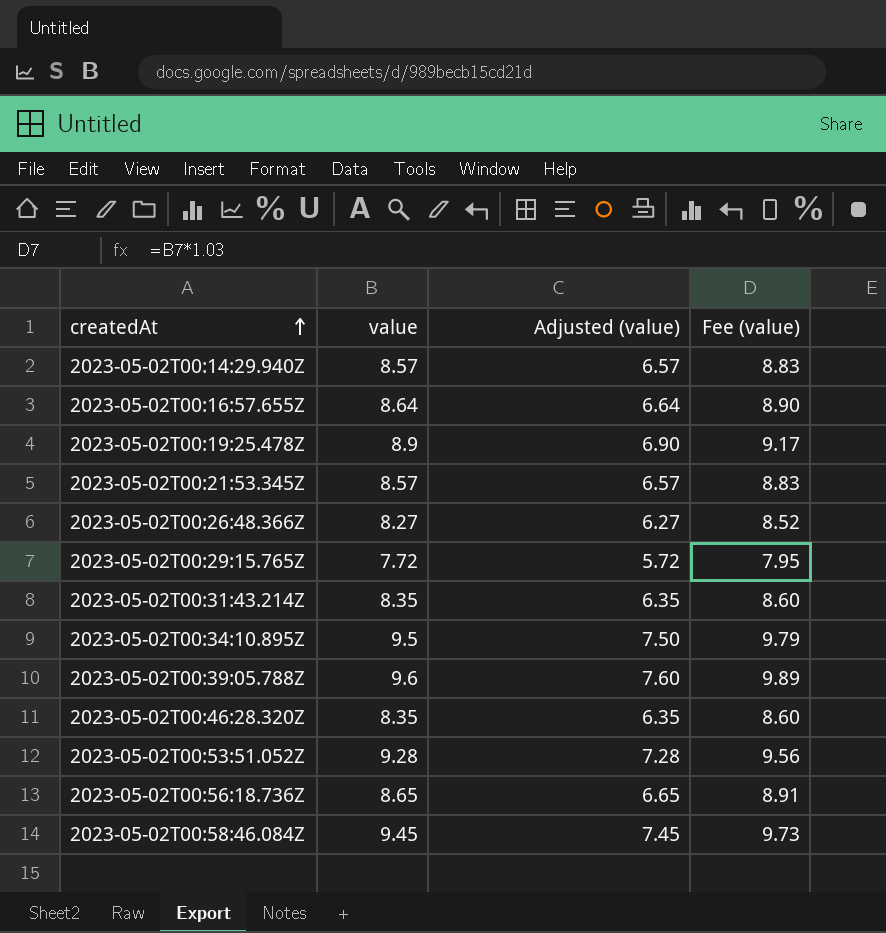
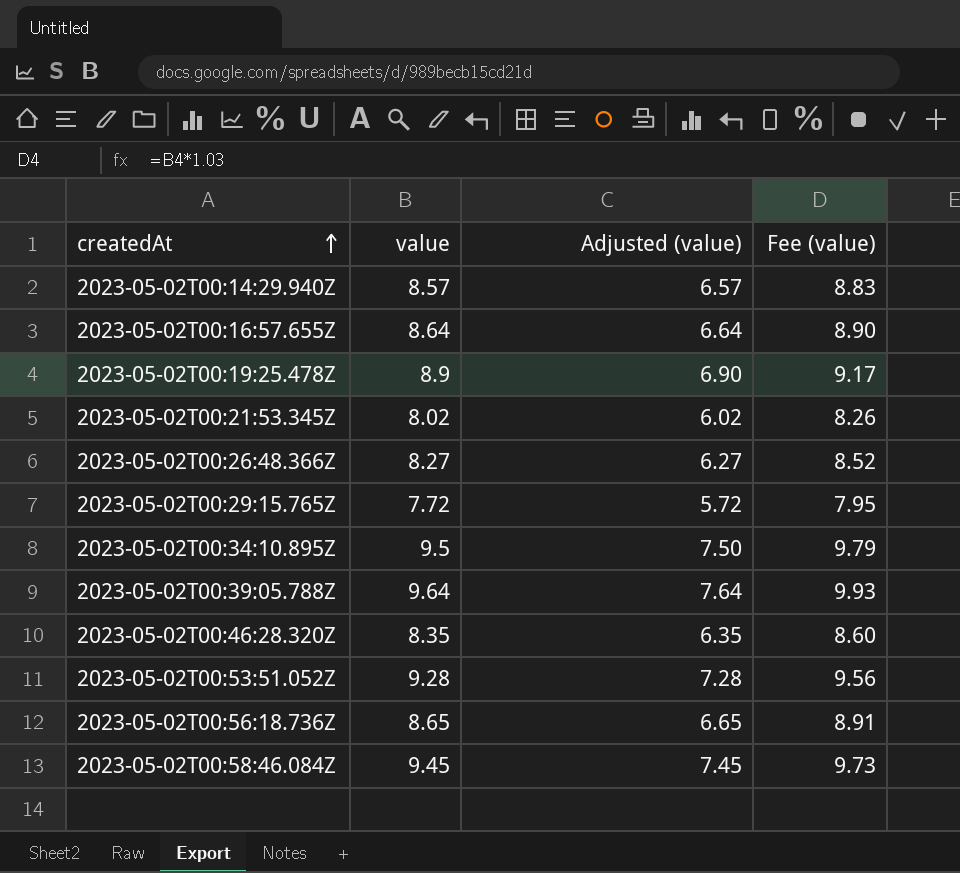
row 2023-05-02T00:31:43.214Z: 8.35 | 6.35 | 8.60 -> none
2023-05-02T00:21:53.345Z | value: 8.57 -> 8.02
2023-05-02T00:21:53.345Z | Adjusted (value): 6.57 -> 6.02
2023-05-02T00:21:53.345Z | Fee (value): 8.83 -> 8.26
2023-05-02T00:39:05.788Z | value: 9.6 -> 9.64
2023-05-02T00:39:05.788Z | Adjusted (value): 7.60 -> 7.64
2023-05-02T00:39:05.788Z | Fee (value): 9.89 -> 9.93

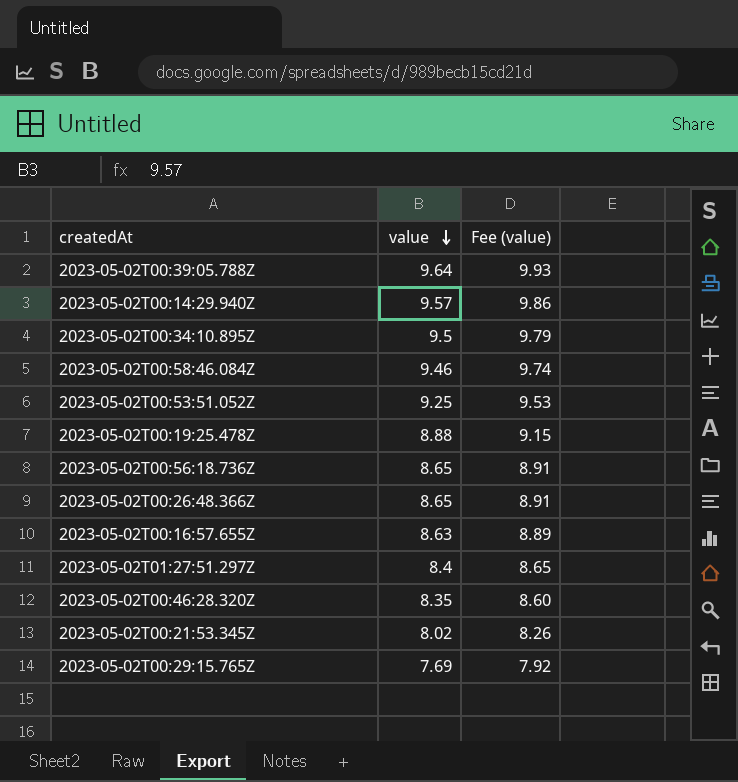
row order: createdAt ascending -> value descending
column Adjusted (value) | formula: [value] - 2 -> none
2023-05-02T00:14:29.940Z | value: 8.57 -> 9.57
2023-05-02T00:14:29.940Z | Fee (value): 8.83 -> 9.86
2023-05-02T00:58:46.084Z | value: 9.45 -> 9.46
2023-05-02T00:58:46.084Z | Fee (value): 9.73 -> 9.74
2023-05-02T00:53:51.052Z | value: 9.28 -> 9.25
2023-05-02T00:53:51.052Z | Fee (value): 9.56 -> 9.53
2023-05-02T00:19:25.478Z | value: 8.9 -> 8.88
2023-05-02T00:19:25.478Z | Fee (value): 9.17 -> 9.15
2023-05-02T00:26:48.366Z | value: 8.27 -> 8.65
2023-05-02T00:26:48.366Z | Fee (value): 8.52 -> 8.91
2023-05-02T00:16:57.655Z | value: 8.64 -> 8.63
2023-05-02T00:16:57.655Z | Fee (value): 8.90 -> 8.89
row 2023-05-02T01:27:51.297Z: none -> 8.4 | 8.65
2023-05-02T00:29:15.765Z | value: 7.72 -> 7.69
2023-05-02T00:29:15.765Z | Fee (value): 7.95 -> 7.92

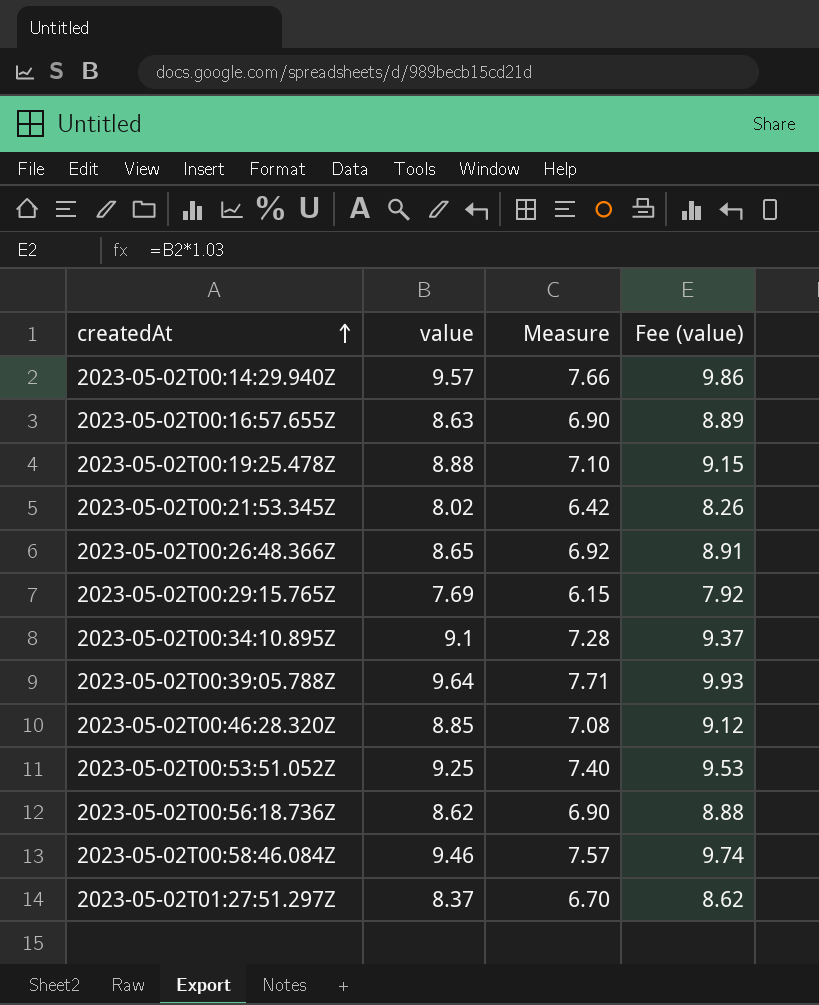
row order: value descending -> createdAt ascending
column Measure | formula: none -> [value] * 0.8
2023-05-02T00:34:10.895Z | value: 9.5 -> 9.1
2023-05-02T00:34:10.895Z | Fee (value): 9.79 -> 9.37
2023-05-02T00:46:28.320Z | value: 8.35 -> 8.85
2023-05-02T00:46:28.320Z | Fee (value): 8.60 -> 9.12
2023-05-02T00:56:18.736Z | value: 8.65 -> 8.62
2023-05-02T00:56:18.736Z | Fee (value): 8.91 -> 8.88
2023-05-02T01:27:51.297Z | value: 8.4 -> 8.37
2023-05-02T01:27:51.297Z | Fee (value): 8.65 -> 8.62

